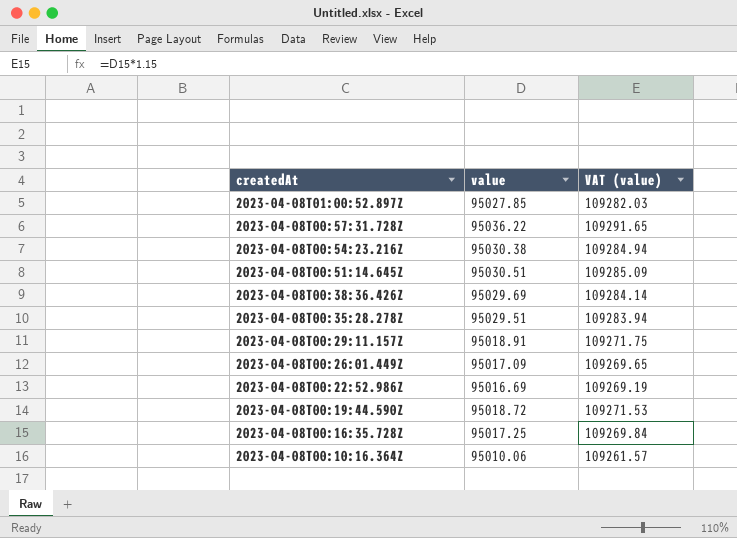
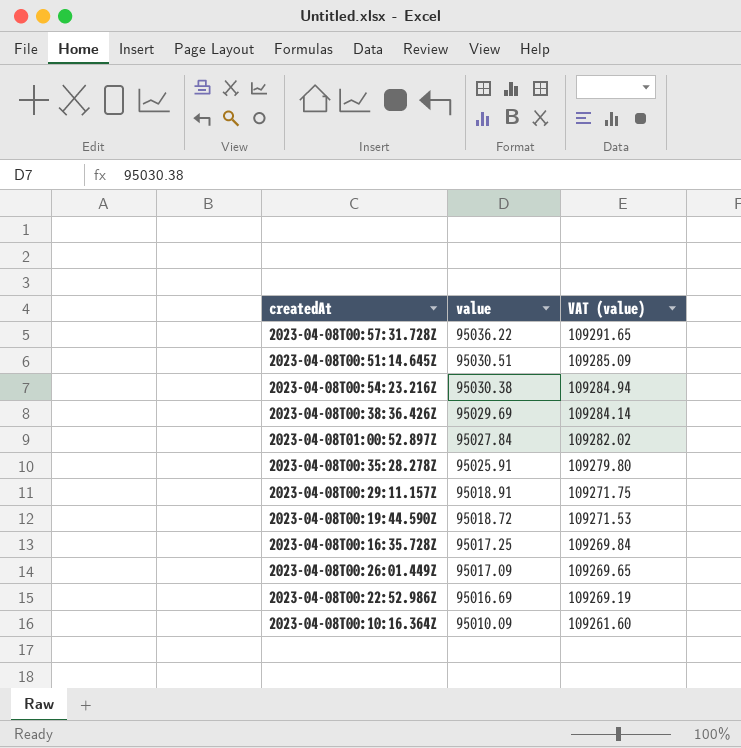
row order: createdAt descending -> value descending
2023-04-08T01:00:52.897Z | value: 95027.85 -> 95027.84
2023-04-08T01:00:52.897Z | VAT (value): 109282.03 -> 109282.02
2023-04-08T00:35:28.278Z | value: 95029.51 -> 95025.91
2023-04-08T00:35:28.278Z | VAT (value): 109283.94 -> 109279.80
2023-04-08T00:10:16.364Z | value: 95010.06 -> 95010.09
2023-04-08T00:10:16.364Z | VAT (value): 109261.57 -> 109261.60

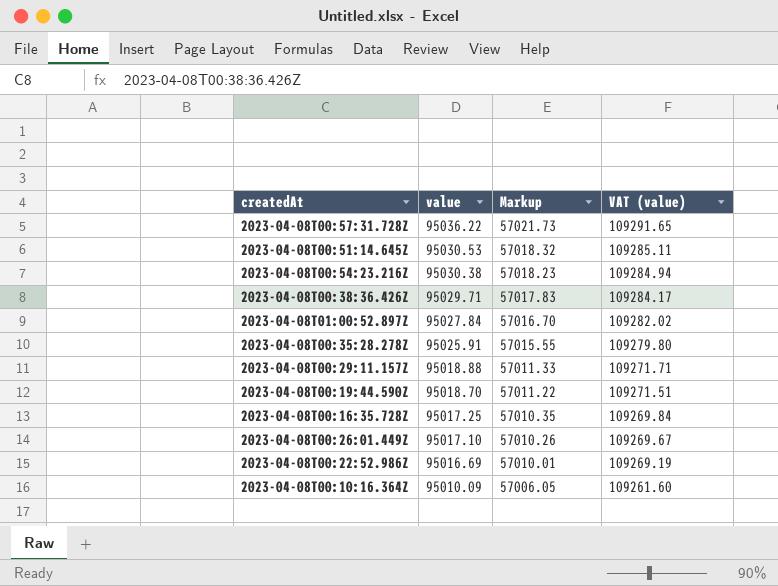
column Markup | formula: none -> [value] * 0.6
2023-04-08T00:51:14.645Z | value: 95030.51 -> 95030.53
2023-04-08T00:51:14.645Z | VAT (value): 109285.09 -> 109285.11
2023-04-08T00:38:36.426Z | value: 95029.69 -> 95029.71
2023-04-08T00:38:36.426Z | VAT (value): 109284.14 -> 109284.17
2023-04-08T00:29:11.157Z | value: 95018.91 -> 95018.88
2023-04-08T00:29:11.157Z | VAT (value): 109271.75 -> 109271.71
2023-04-08T00:19:44.590Z | value: 95018.72 -> 95018.70
2023-04-08T00:19:44.590Z | VAT (value): 109271.53 -> 109271.51
2023-04-08T00:26:01.449Z | value: 95017.09 -> 95017.10
2023-04-08T00:26:01.449Z | VAT (value): 109269.65 -> 109269.67

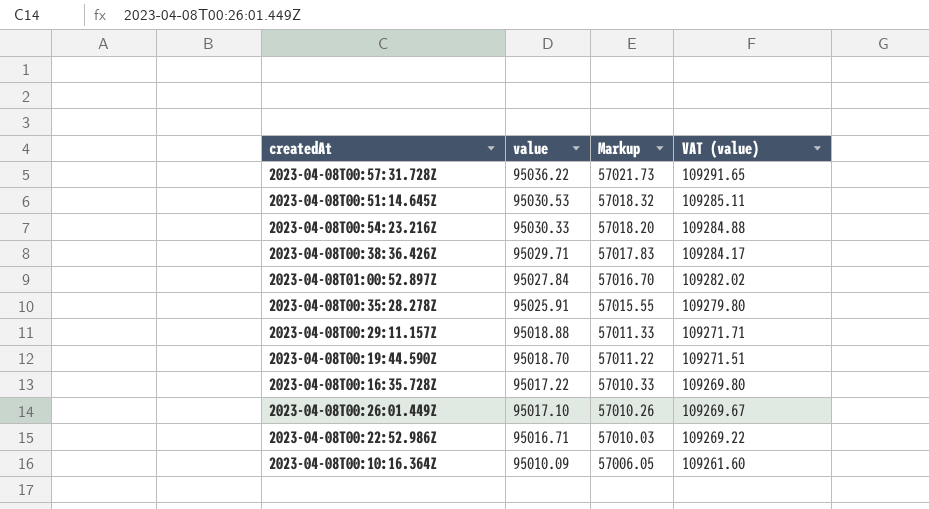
2023-04-08T00:54:23.216Z | value: 95030.38 -> 95030.33
2023-04-08T00:54:23.216Z | Markup: 57018.23 -> 57018.20
2023-04-08T00:54:23.216Z | VAT (value): 109284.94 -> 109284.88
2023-04-08T00:16:35.728Z | value: 95017.25 -> 95017.22
2023-04-08T00:16:35.728Z | Markup: 57010.35 -> 57010.33
2023-04-08T00:16:35.728Z | VAT (value): 109269.84 -> 109269.80
2023-04-08T00:22:52.986Z | value: 95016.69 -> 95016.71
2023-04-08T00:22:52.986Z | Markup: 57010.01 -> 57010.03
2023-04-08T00:22:52.986Z | VAT (value): 109269.19 -> 109269.22

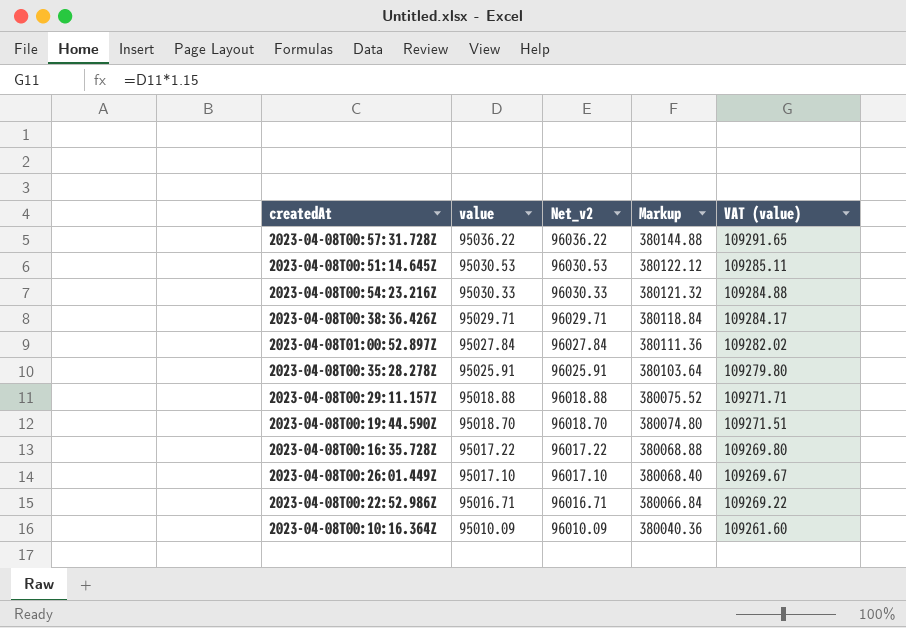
column Net_v2 | formula: none -> [value] + 1000
column Markup | formula: [value] * 0.6 -> [value] * 4

